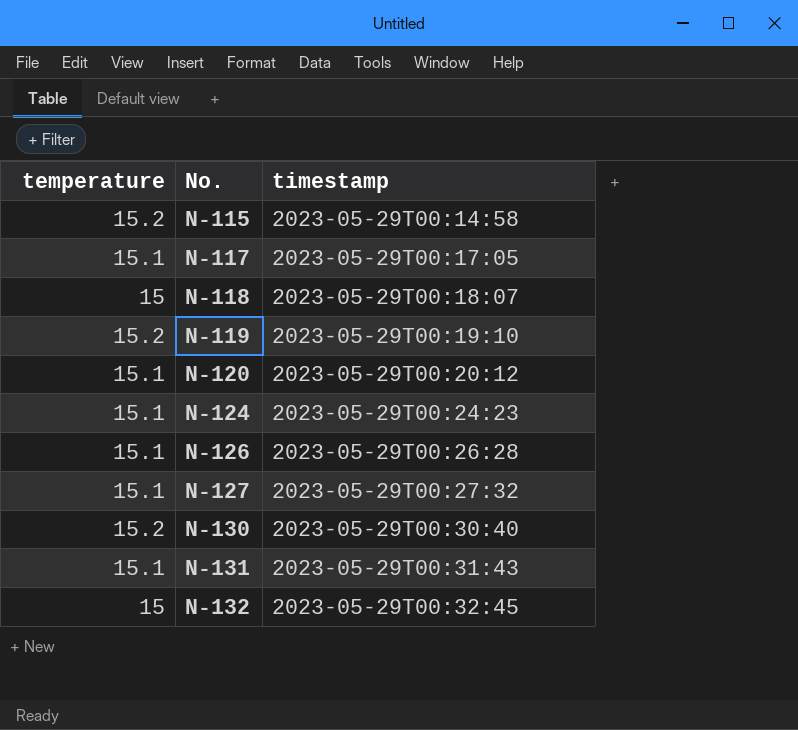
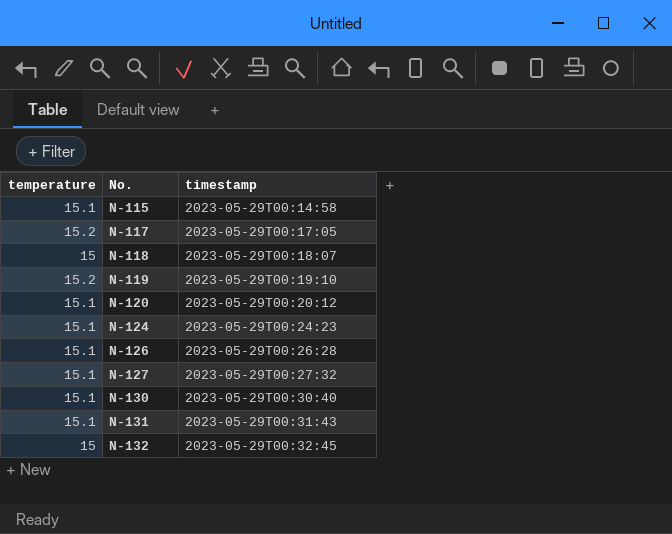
N-115 | temperature: 15.2 -> 15.1
N-117 | temperature: 15.1 -> 15.2
N-130 | temperature: 15.2 -> 15.1

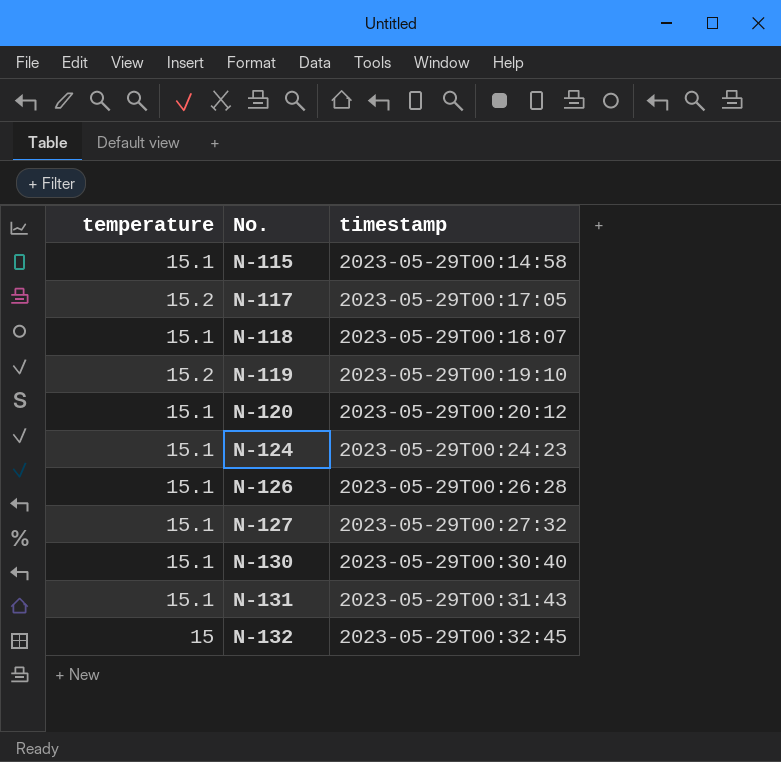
N-118 | temperature: 15 -> 15.1

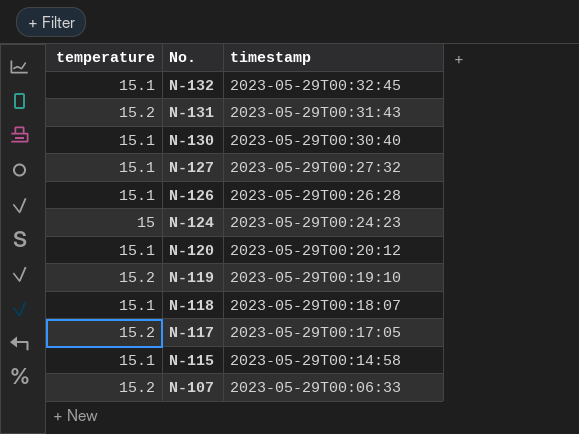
row order: No. ascending -> No. descending
N-132 | temperature: 15 -> 15.1
N-131 | temperature: 15.1 -> 15.2
N-124 | temperature: 15.1 -> 15
row N-107: none -> 15.2 | 2023-05-29T00:06:33

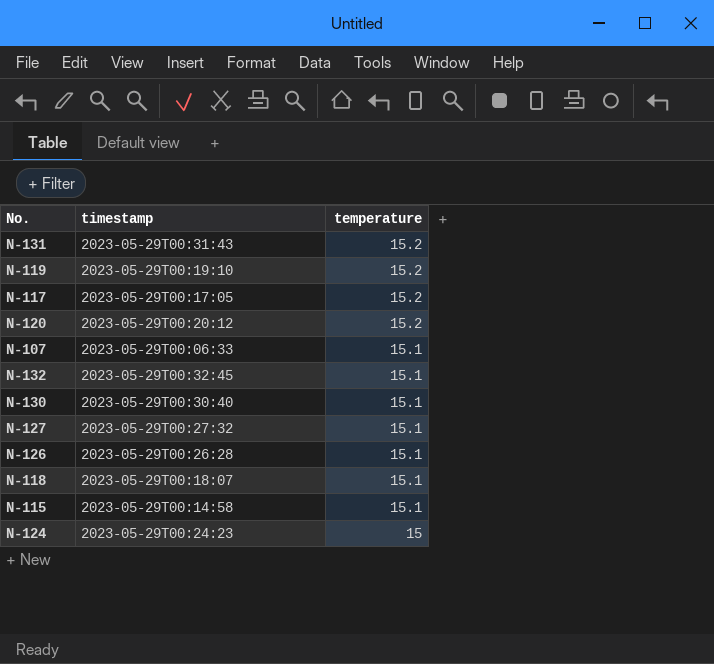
row order: No. descending -> temperature descending
column temperature | position: 1 -> 3
N-120 | temperature: 15.1 -> 15.2
N-107 | temperature: 15.2 -> 15.1

